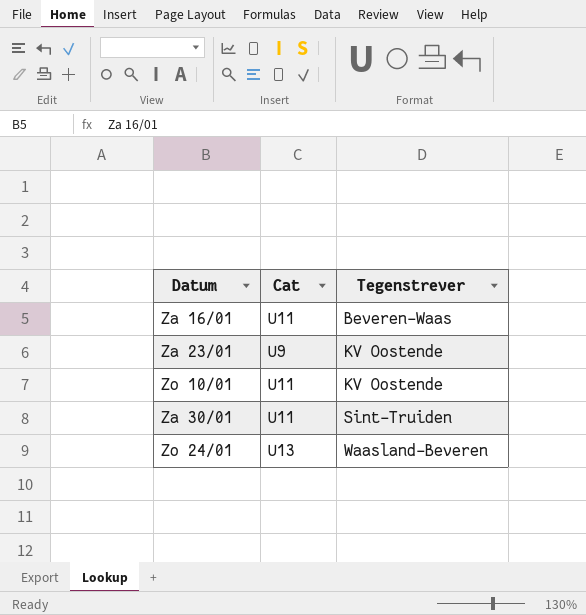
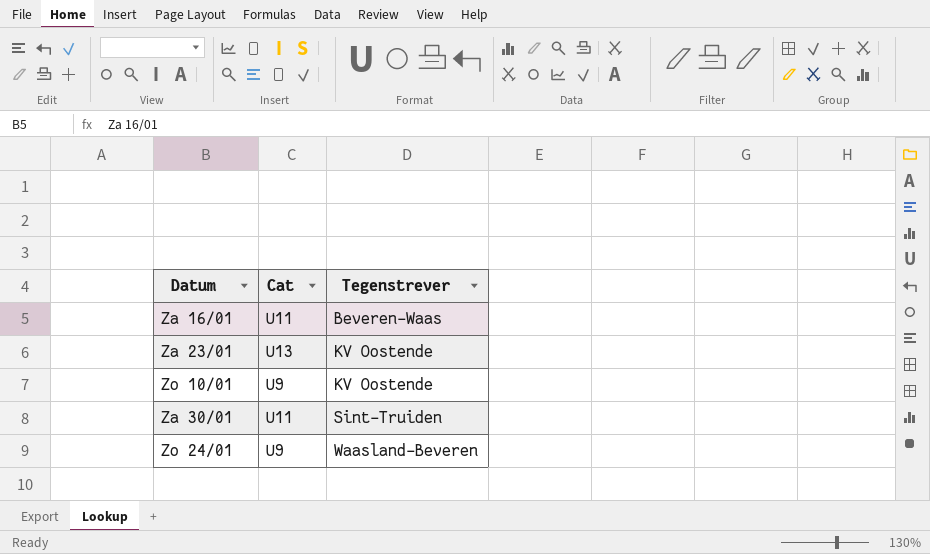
Za 23/01 | Cat: U9 -> U13
Zo 10/01 | Cat: U11 -> U9
Zo 24/01 | Cat: U13 -> U9

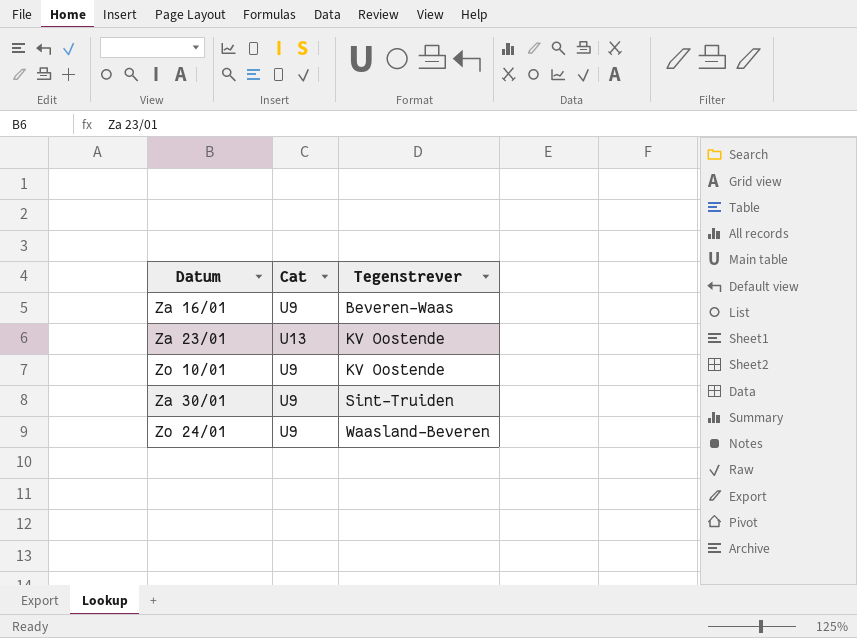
Za 16/01 | Cat: U11 -> U9
Za 30/01 | Cat: U11 -> U9

